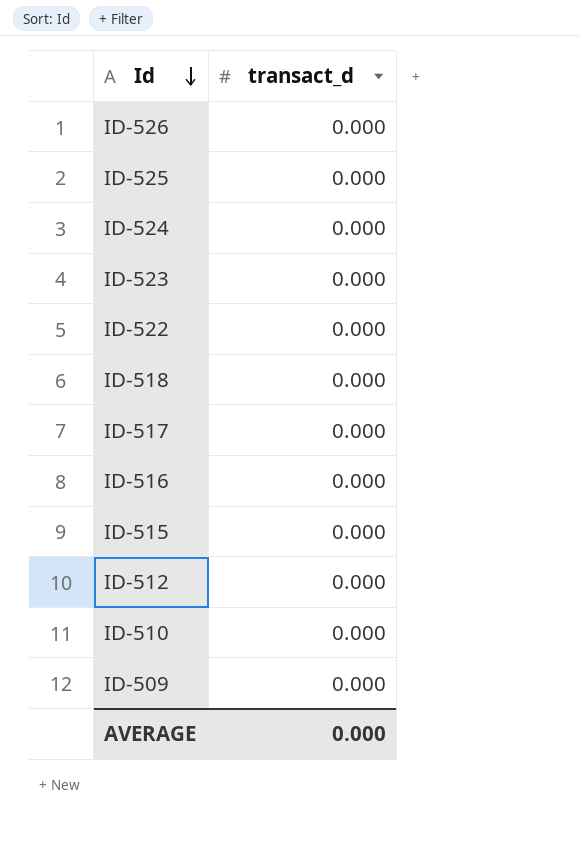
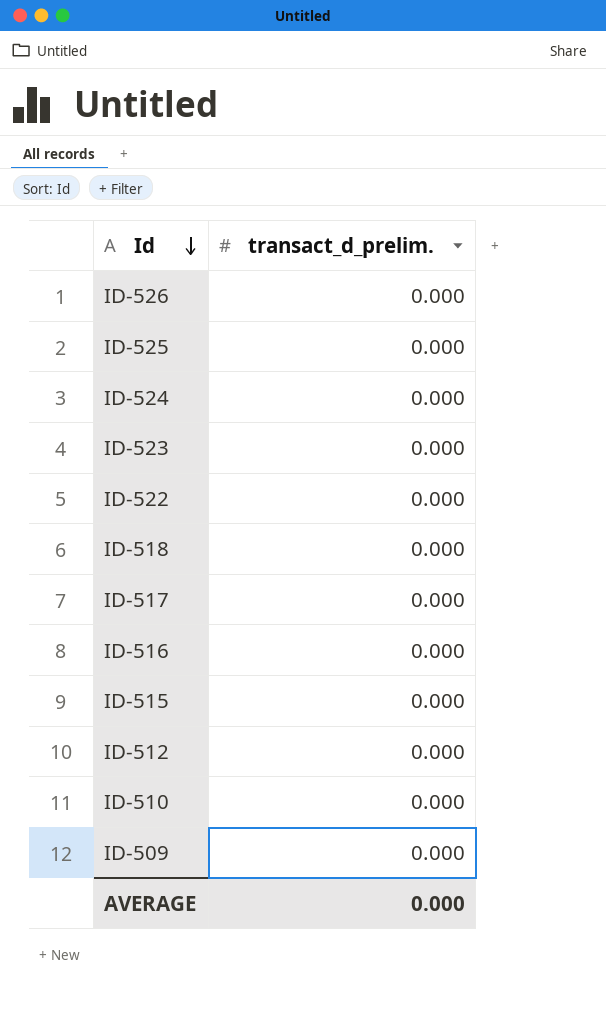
column name: transact_d -> transact_d_prelim.

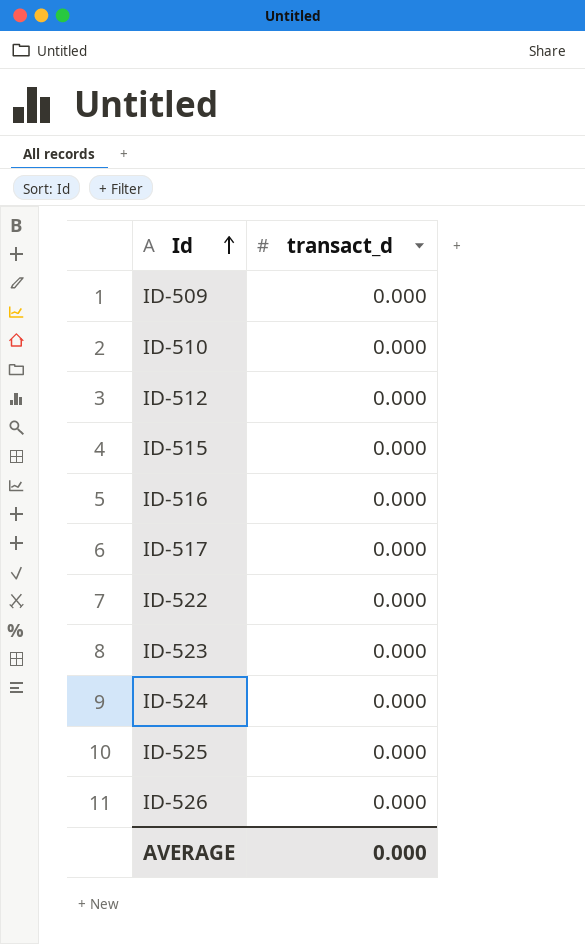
row order: Id descending -> Id ascending
column name: transact_d_prelim. -> transact_d
row ID-518: 0.000 -> none

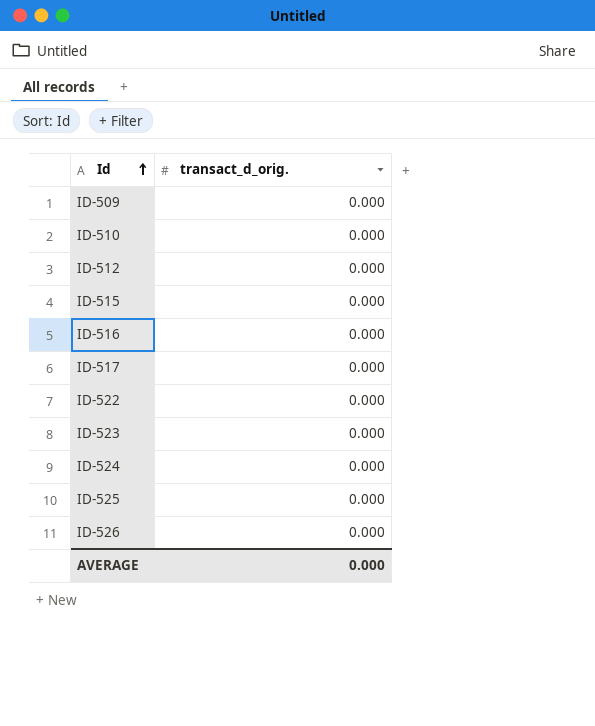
column name: transact_d -> transact_d_orig.

